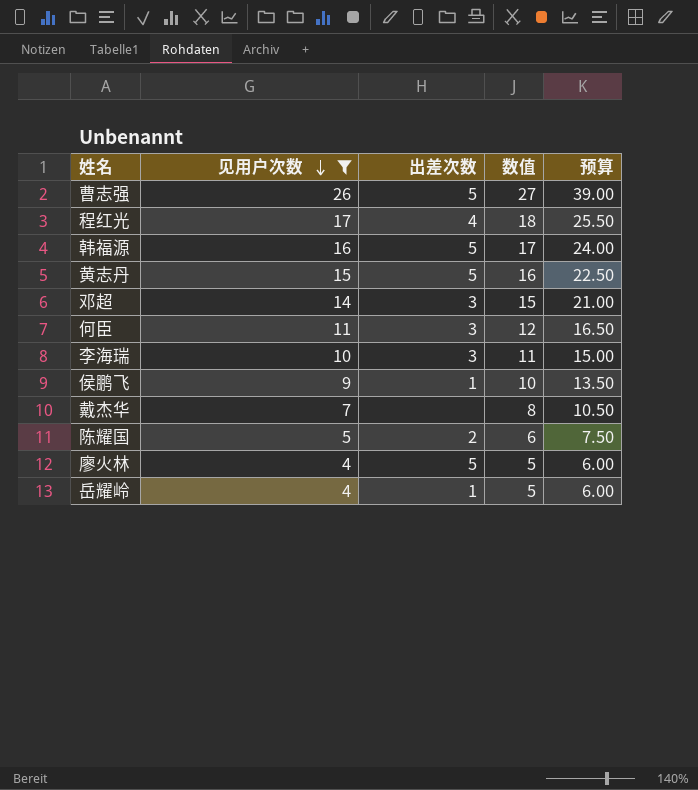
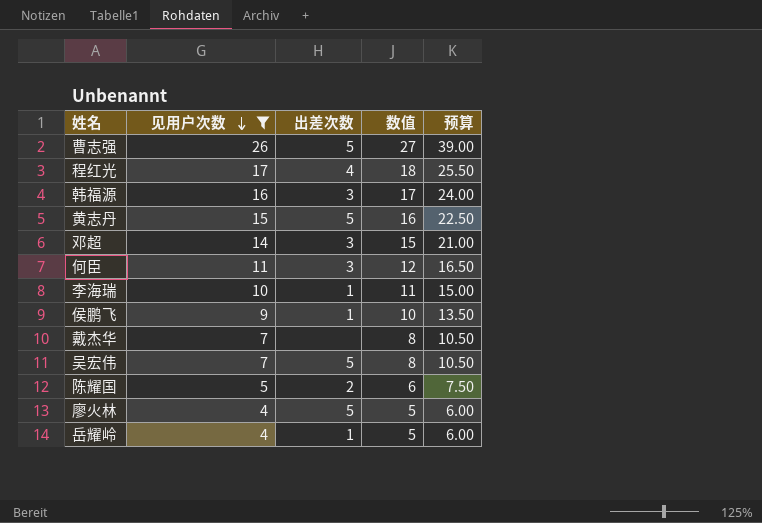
韩福源 | 出差次数: 5 -> 3
李海瑞 | 出差次数: 3 -> 1
row 吴宏伟: none -> 7 | 5 | 8 | 10.50

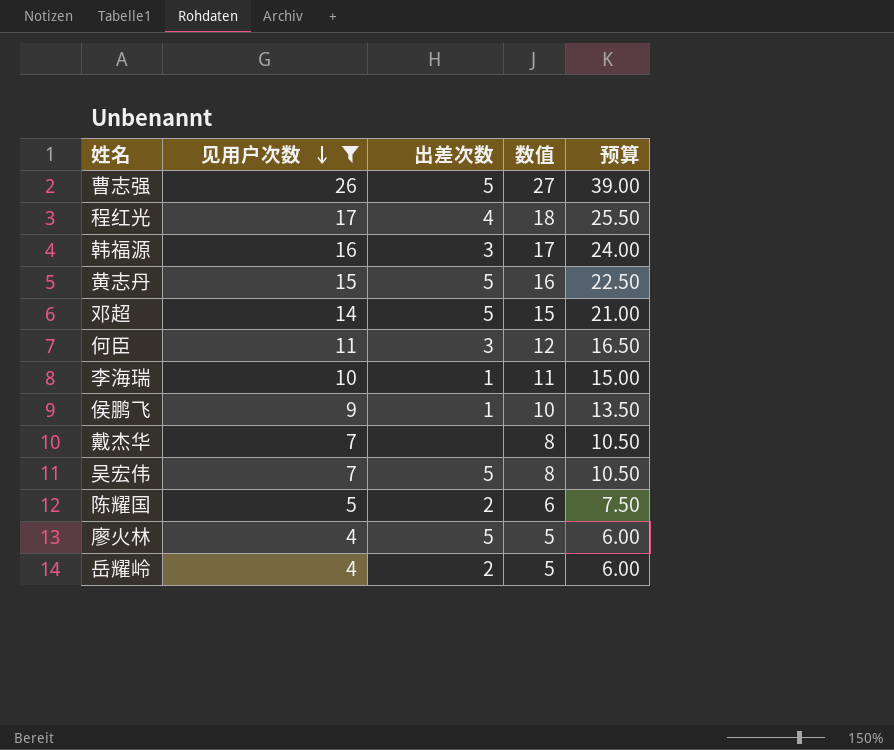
邓超 | 出差次数: 3 -> 5
岳耀岭 | 出差次数: 1 -> 2

